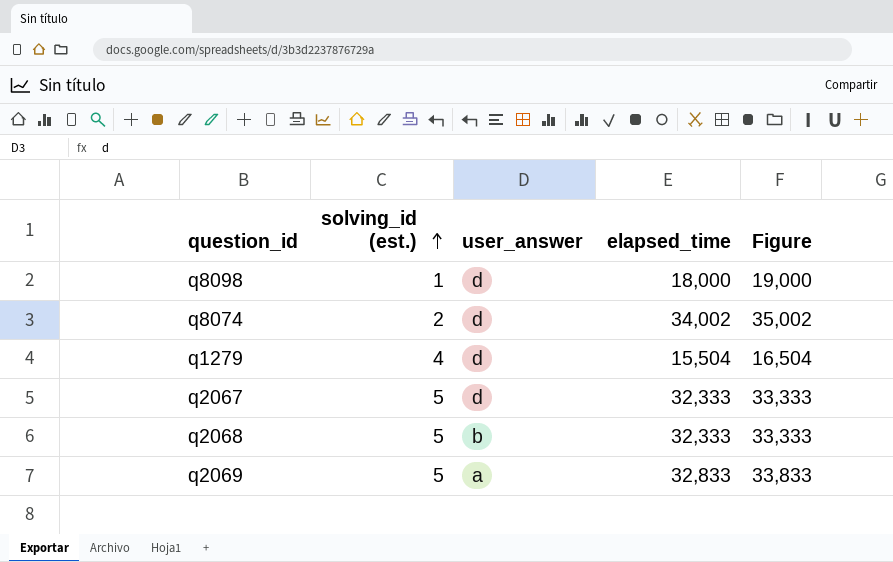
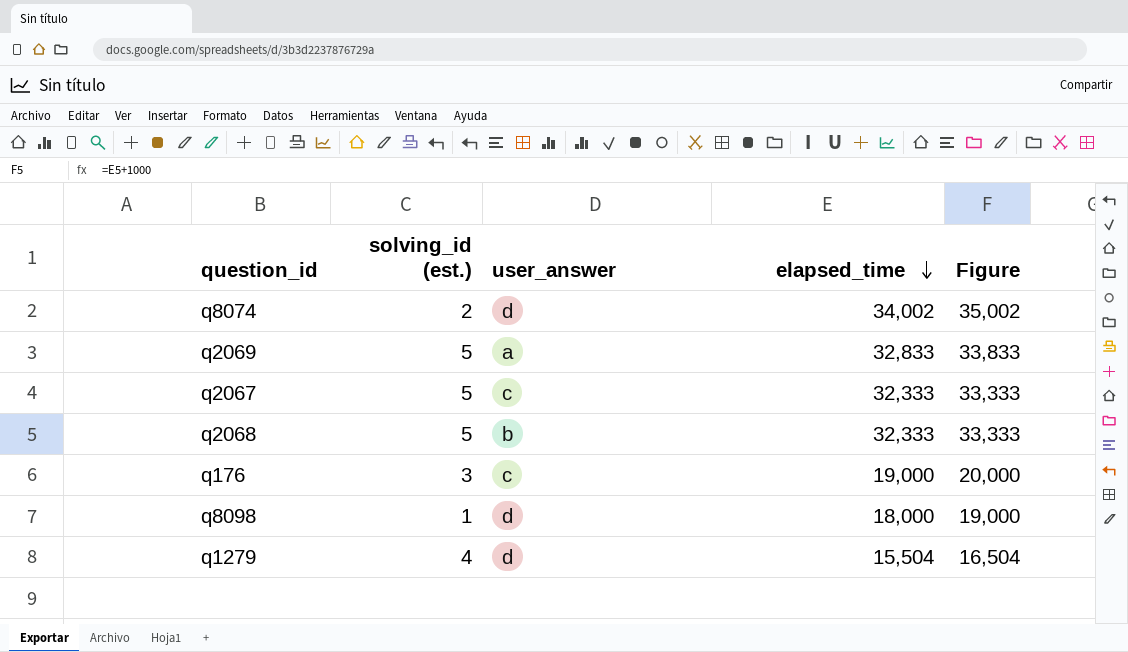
row order: solving_id (est.) ascending -> elapsed_time descending
q2067 | user_answer: d -> c
row q176: none -> 3 | c | 19,000 | 20,000

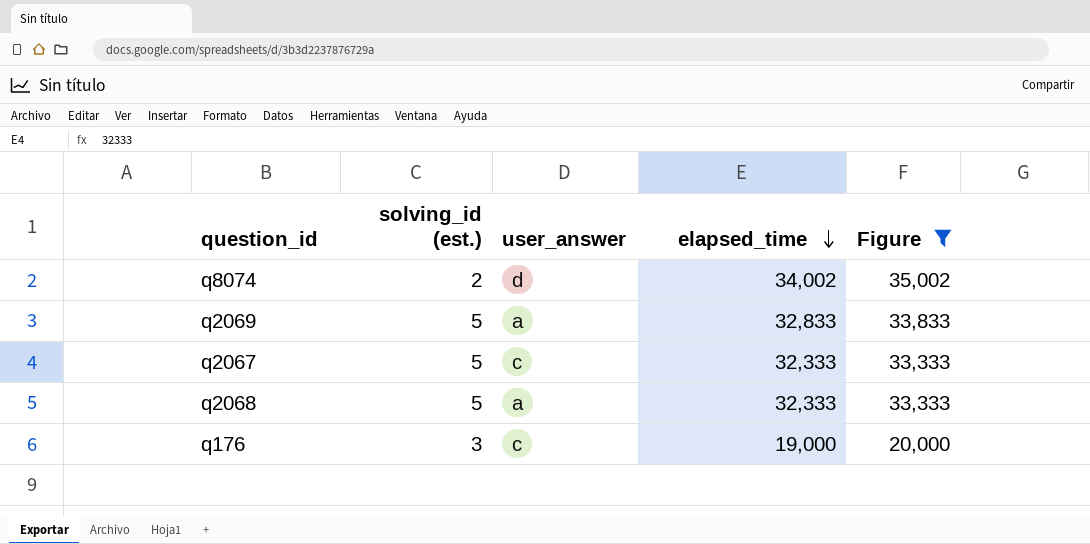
filter: none -> Figure >= 20,000
q2068 | user_answer: b -> a

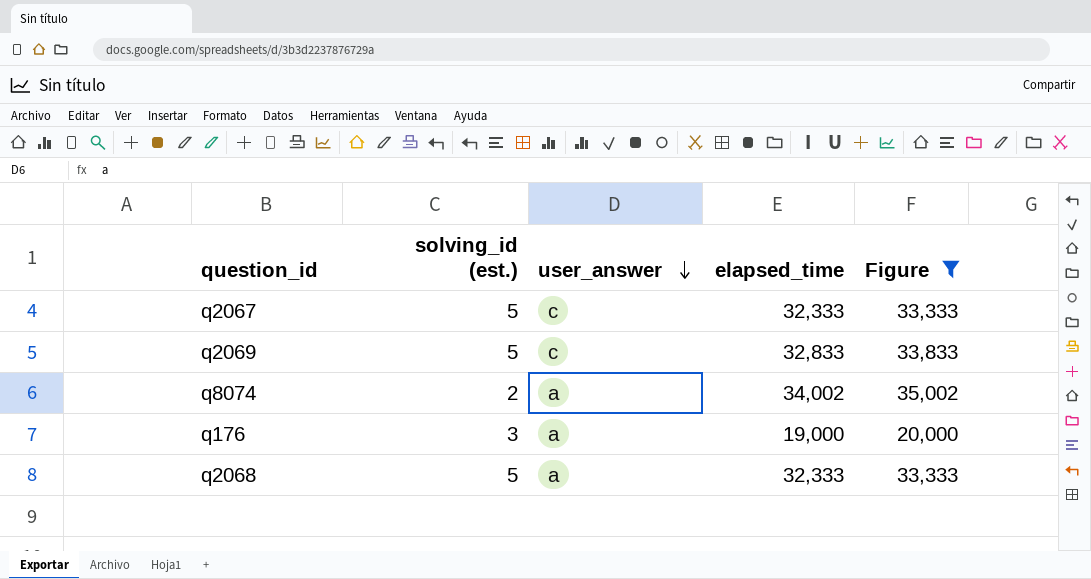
row order: elapsed_time descending -> user_answer descending
q2069 | user_answer: a -> c
q8074 | user_answer: d -> a
q176 | user_answer: c -> a

